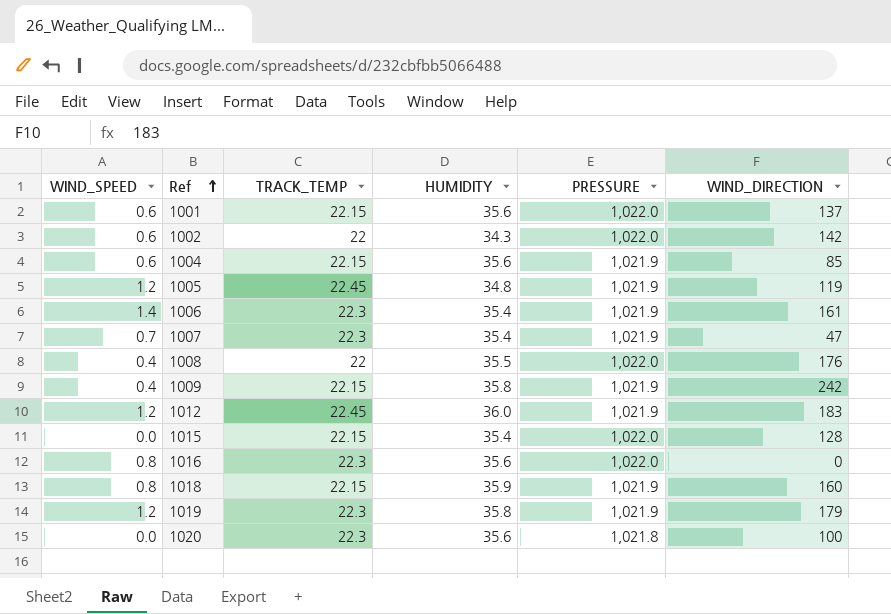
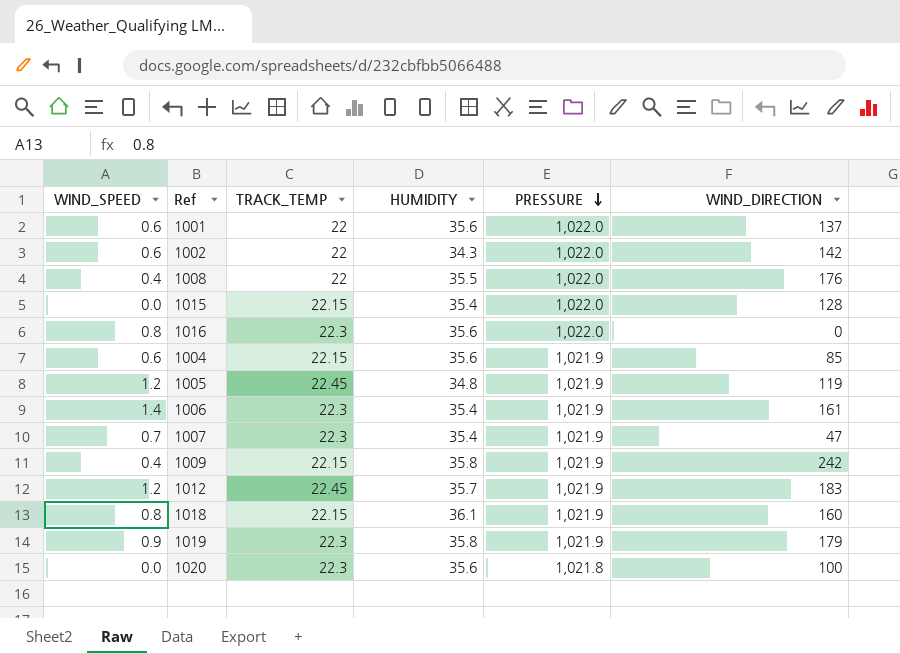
row order: Ref ascending -> PRESSURE descending
1001 | TRACK_TEMP: 22.15 -> 22
1012 | HUMIDITY: 36.0 -> 35.7
1018 | HUMIDITY: 35.9 -> 36.1
1019 | WIND_SPEED: 1.2 -> 0.9

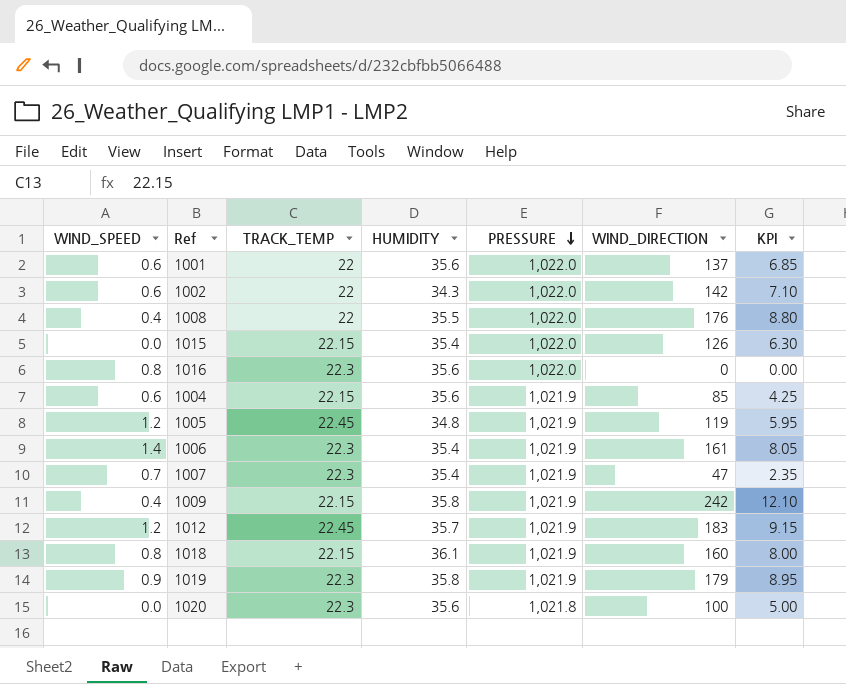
column KPI | formula: none -> [WIND_DIRECTION] * 0.05
1015 | WIND_DIRECTION: 128 -> 126

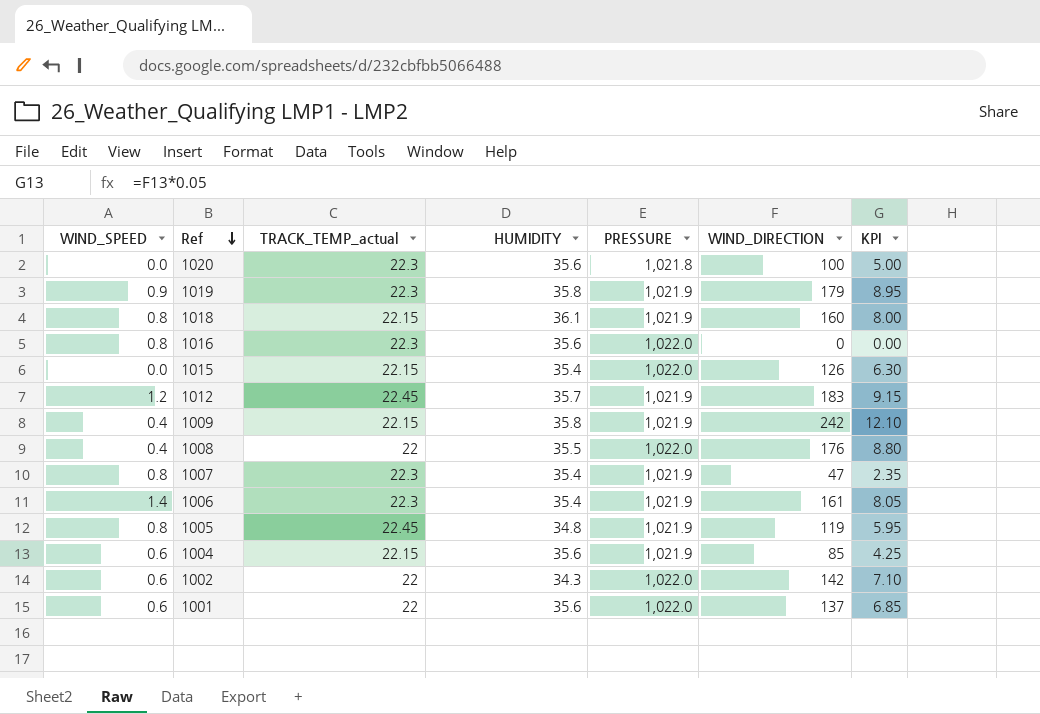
row order: PRESSURE descending -> Ref descending
column name: TRACK_TEMP -> TRACK_TEMP_actual
1007 | WIND_SPEED: 0.7 -> 0.8
1005 | WIND_SPEED: 1.2 -> 0.8

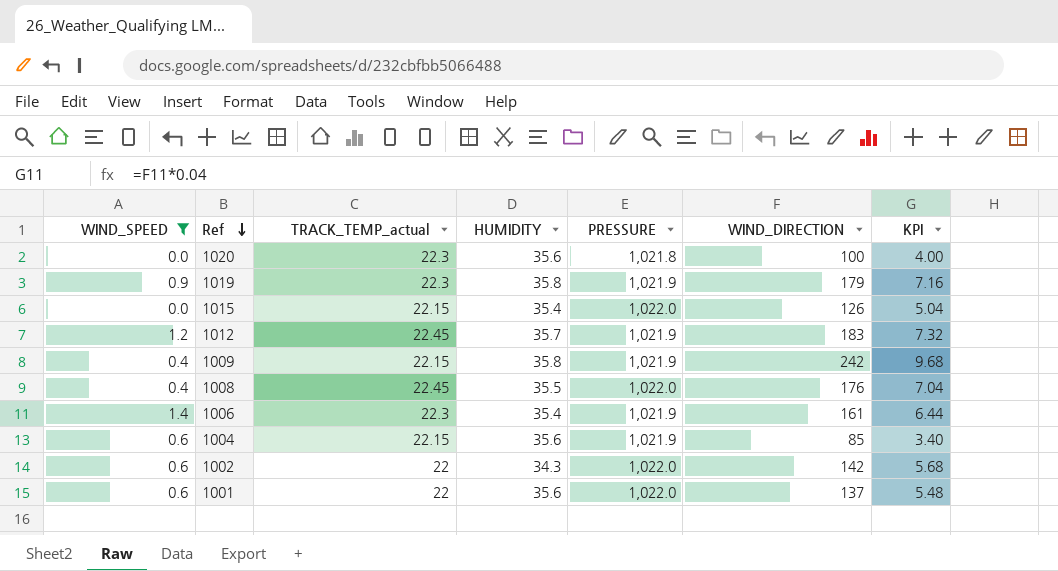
filter: none -> WIND_SPEED != 0.8
column KPI | formula: [WIND_DIRECTION] * 0.05 -> [WIND_DIRECTION] * 0.04
1008 | TRACK_TEMP_actual: 22 -> 22.45

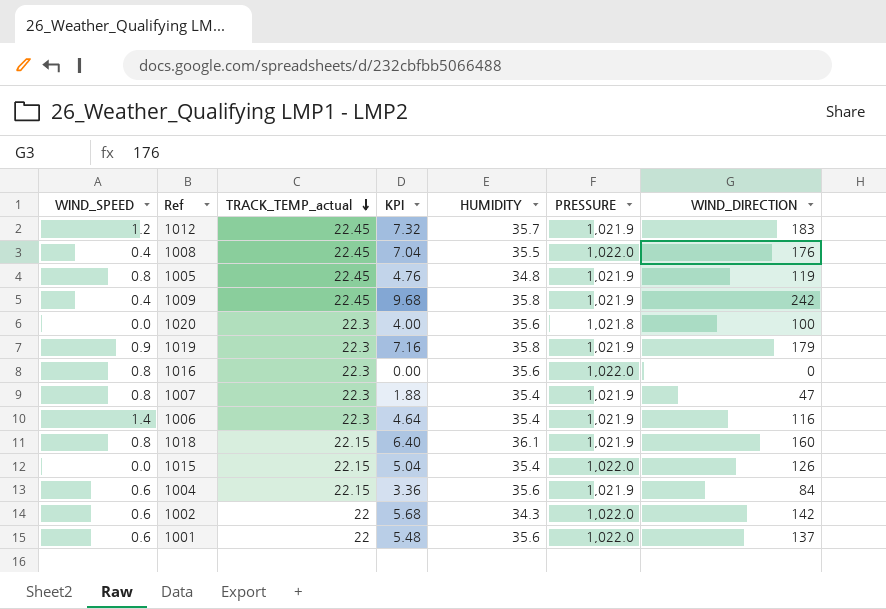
filter: WIND_SPEED != 0.8 -> none
row order: Ref descending -> TRACK_TEMP_actual descending
column KPI | position: 7 -> 4
1009 | TRACK_TEMP_actual: 22.15 -> 22.45
1006 | KPI: 6.44 -> 4.64
1006 | WIND_DIRECTION: 161 -> 116
1004 | KPI: 3.40 -> 3.36
1004 | WIND_DIRECTION: 85 -> 84

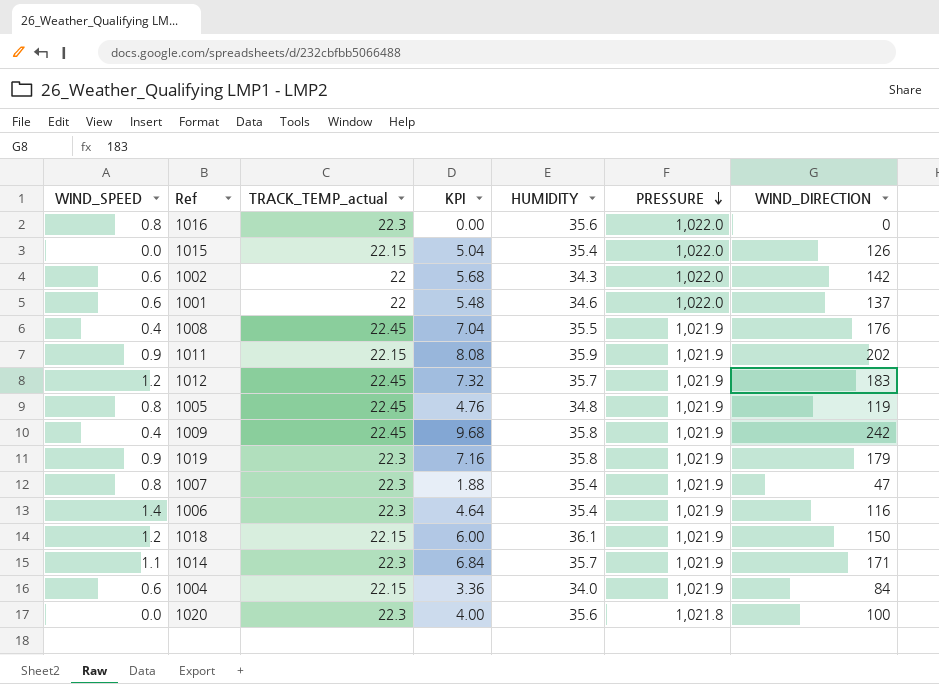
row order: TRACK_TEMP_actual descending -> PRESSURE descending
1001 | HUMIDITY: 35.6 -> 34.6
1008 | PRESSURE: 1,022.0 -> 1,021.9
row 1011: none -> 0.9 | 22.15 | 8.08 | 35.9 | 1,021.9 | 202
1018 | WIND_SPEED: 0.8 -> 1.2
1018 | KPI: 6.40 -> 6.00
1018 | WIND_DIRECTION: 160 -> 150
row 1014: none -> 1.1 | 22.3 | 6.84 | 35.7 | 1,021.9 | 171
1004 | HUMIDITY: 35.6 -> 34.0

